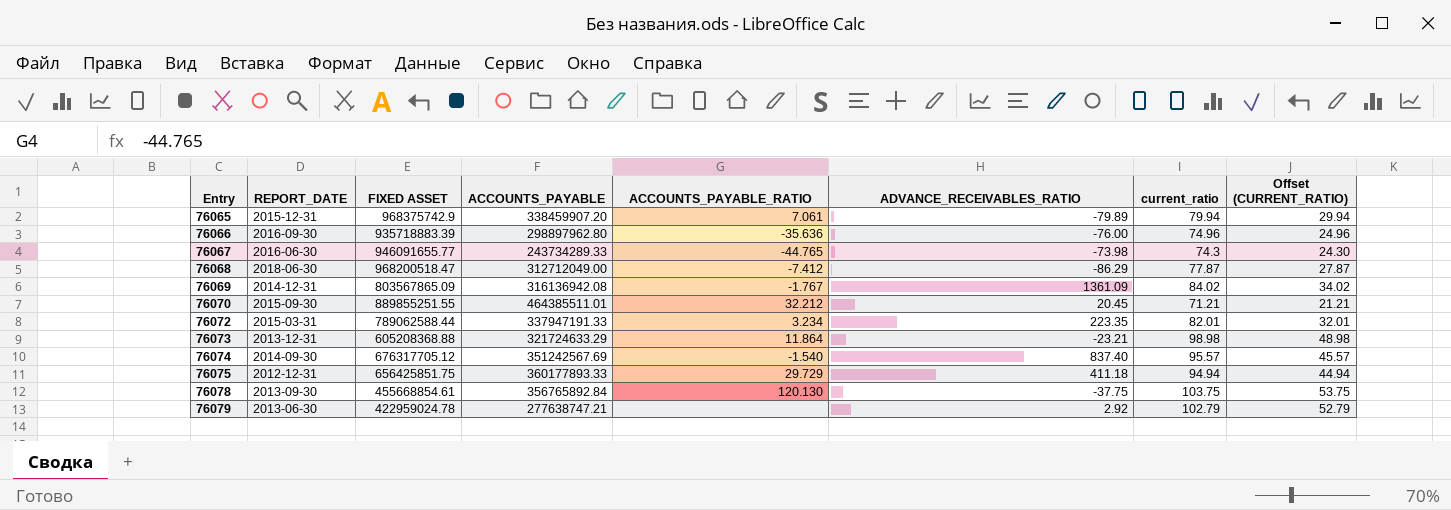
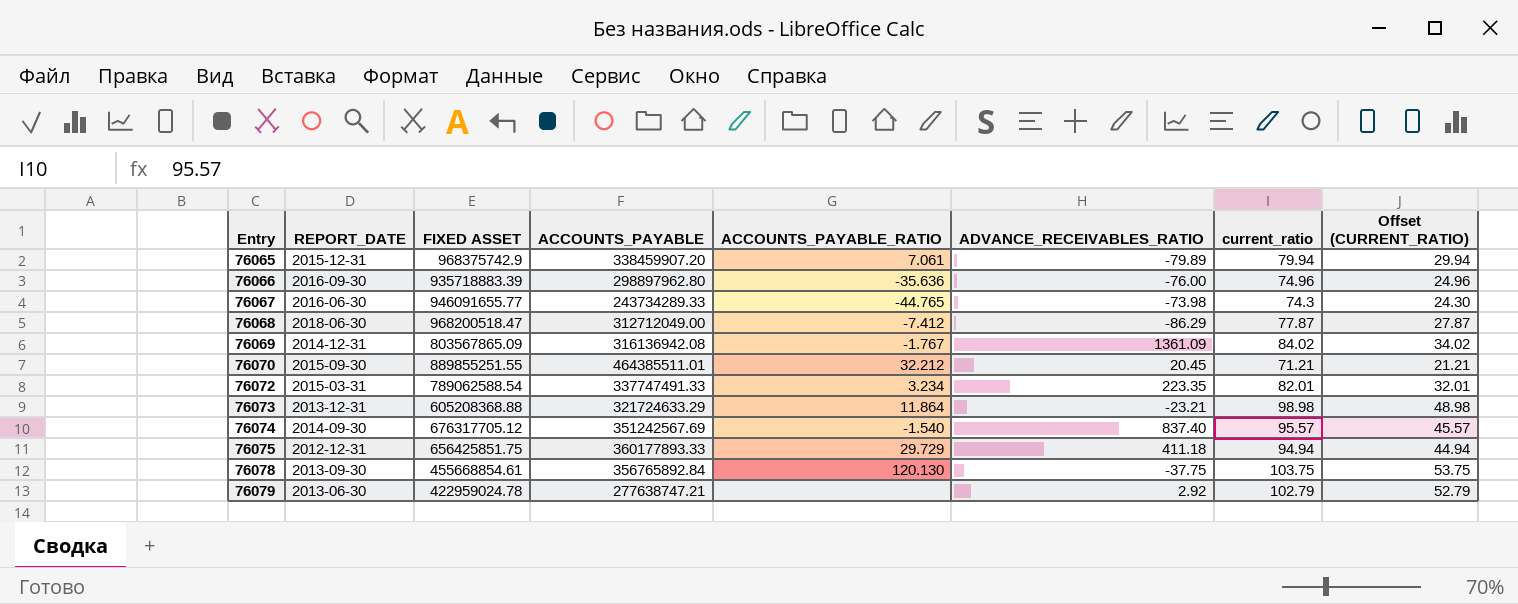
76072 | FIXED ASSET: 789062588.44 -> 789062588.54
76072 | ACCOUNTS_PAYABLE: 337947191.33 -> 337747491.33

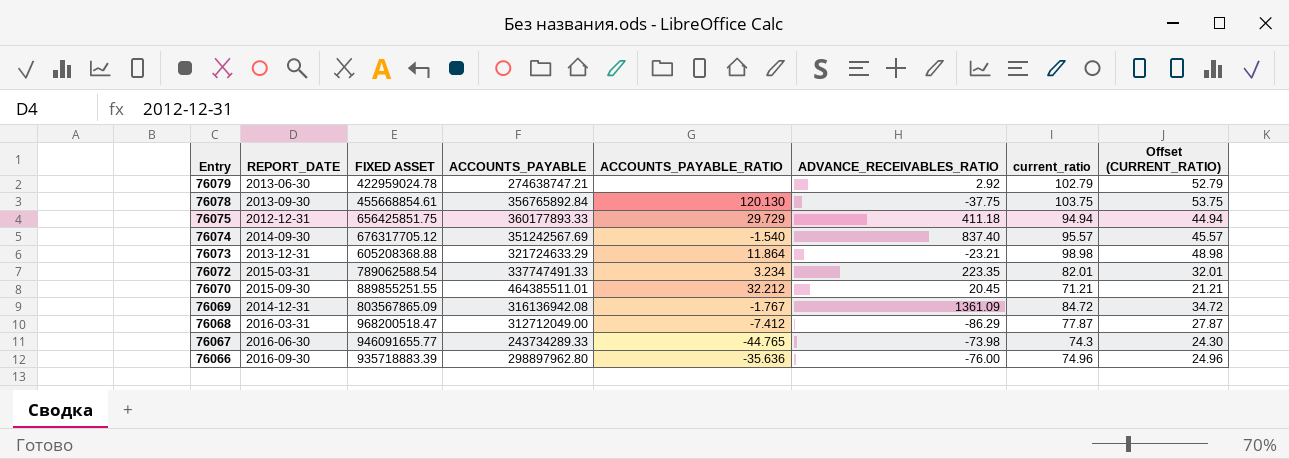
row order: Entry ascending -> Entry descending
row 76065: 2015-12-31 | 968375742.9 | 338459907.20 | 7.061 | -79.89 | 79.94 | 29.94 -> none
76079 | ACCOUNTS_PAYABLE: 277638747.21 -> 274638747.21
76069 | current_ratio: 84.02 -> 84.72
76069 | Offset (CURRENT_RATIO): 34.02 -> 34.72
76068 | REPORT_DATE: 2018-06-30 -> 2016-03-31

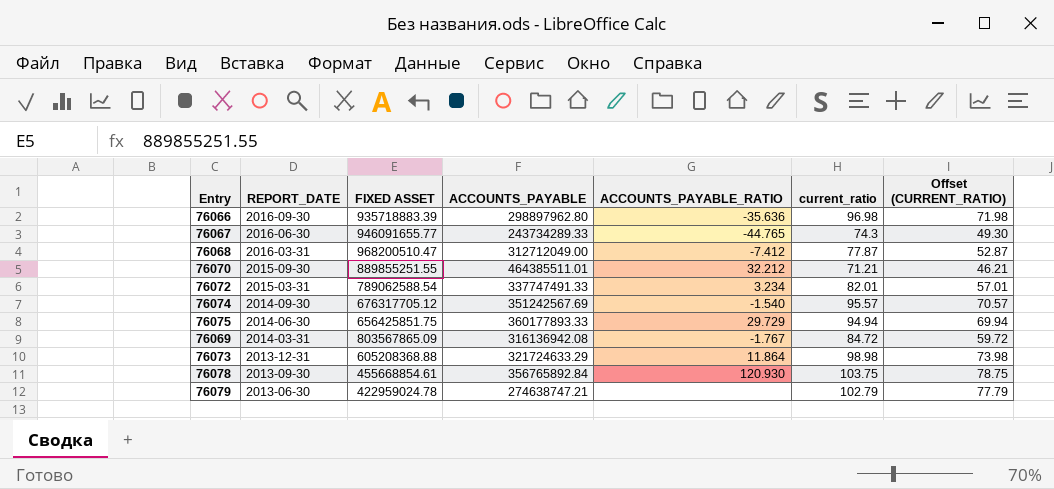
row order: Entry descending -> REPORT_DATE descending
column ADVANCE_RECEIVABLES_RATIO | position: 6 -> none
column Offset (CURRENT_RATIO) | formula: [current_ratio] - 50 -> [current_ratio] - 25
76066 | current_ratio: 74.96 -> 96.98
76068 | FIXED ASSET: 968200518.47 -> 968200510.47
76075 | REPORT_DATE: 2012-12-31 -> 2014-06-30
76069 | REPORT_DATE: 2014-12-31 -> 2014-03-31
76078 | ACCOUNTS_PAYABLE_RATIO: 120.130 -> 120.930

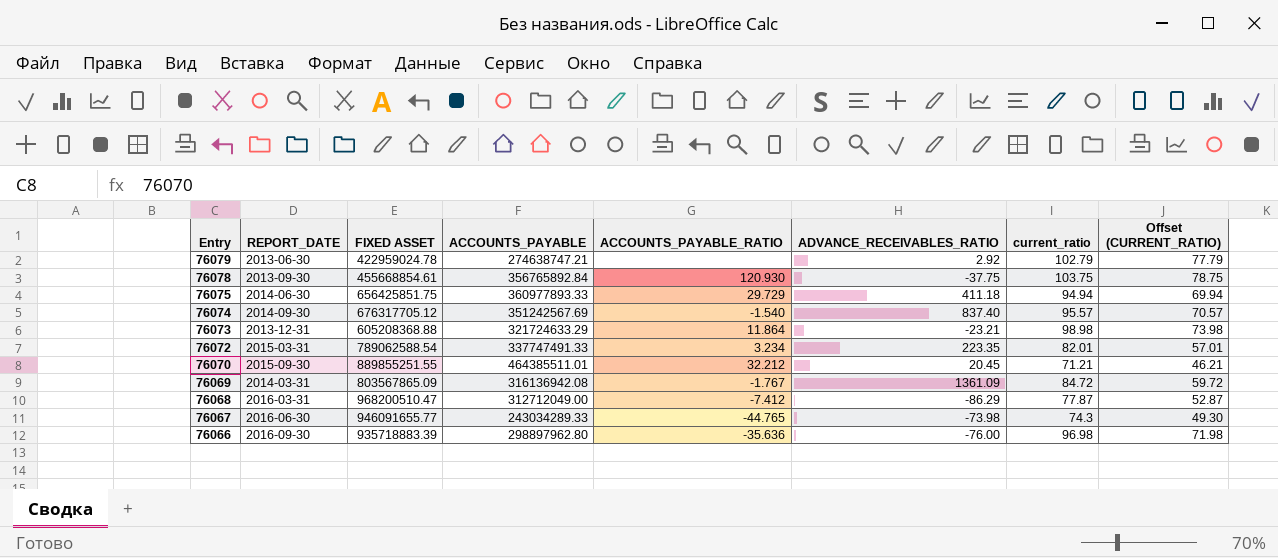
row order: REPORT_DATE descending -> Entry descending
column ADVANCE_RECEIVABLES_RATIO | position: none -> 6
76075 | ACCOUNTS_PAYABLE: 360177893.33 -> 360977893.33
76067 | ACCOUNTS_PAYABLE: 243734289.33 -> 243034289.33

